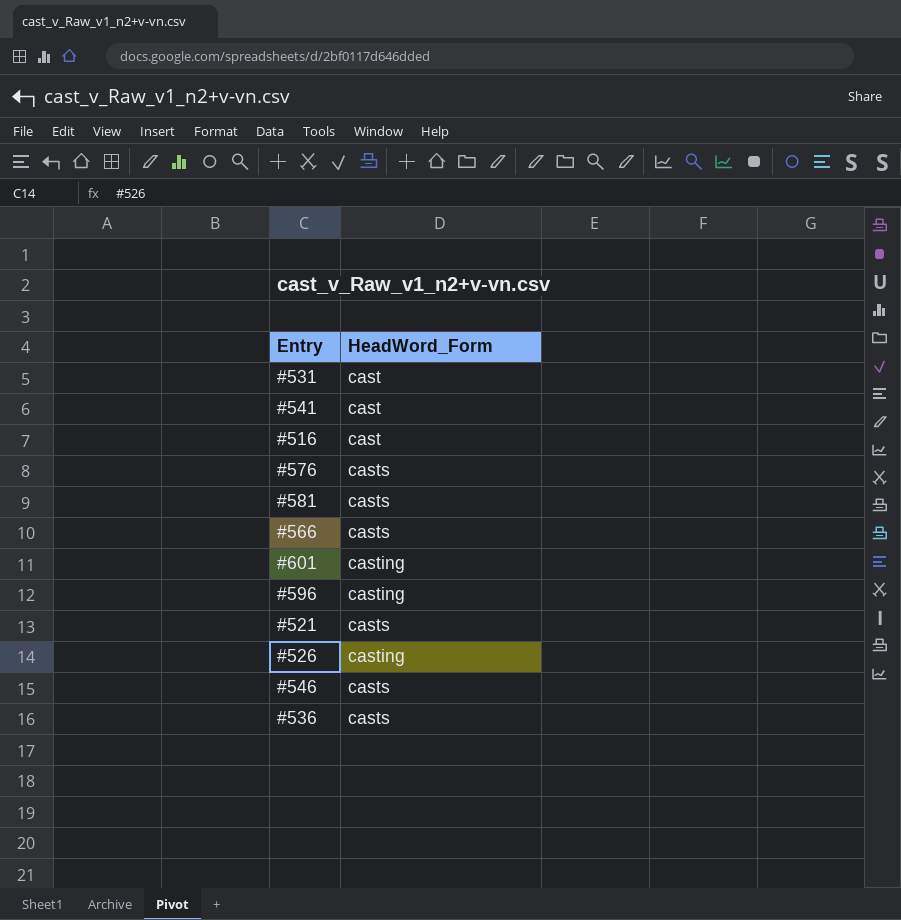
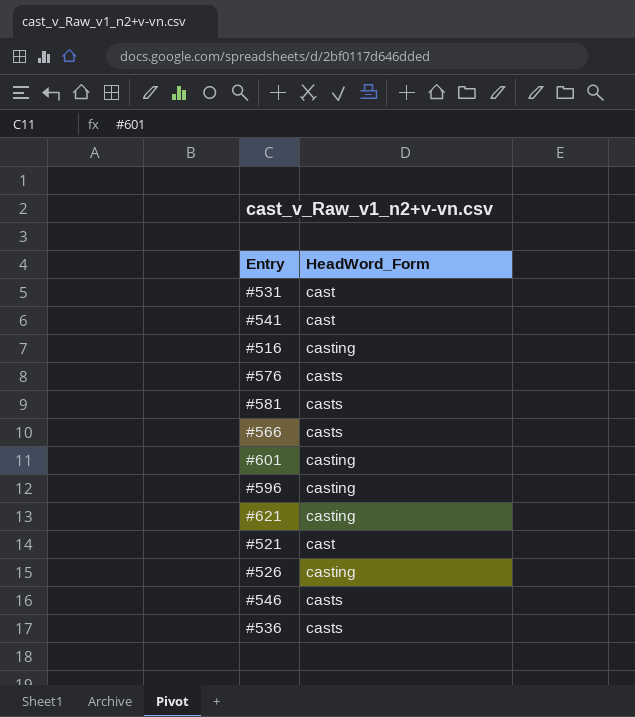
#516 | HeadWord_Form: cast -> casting
row #621: none -> casting
#521 | HeadWord_Form: casts -> cast

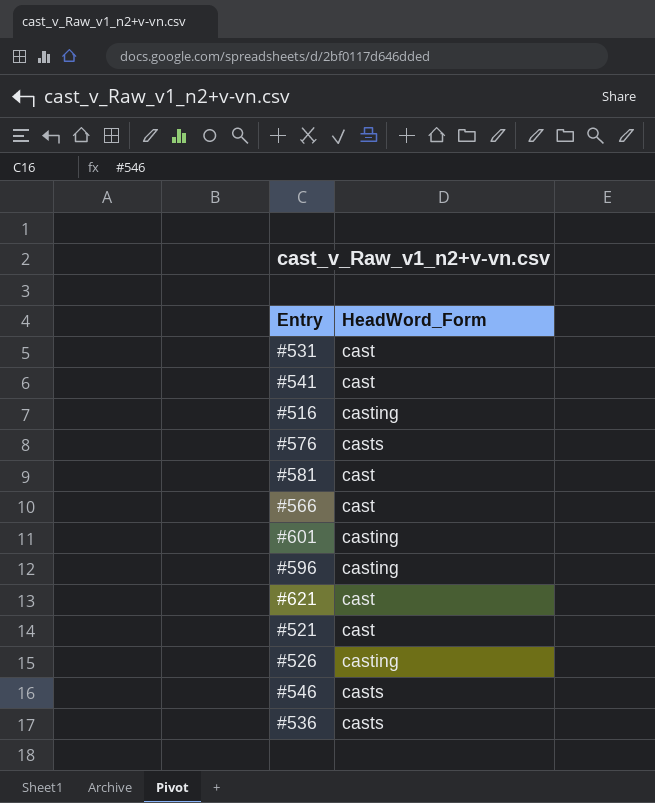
#581 | HeadWord_Form: casts -> cast
#566 | HeadWord_Form: casts -> cast
#621 | HeadWord_Form: casting -> cast

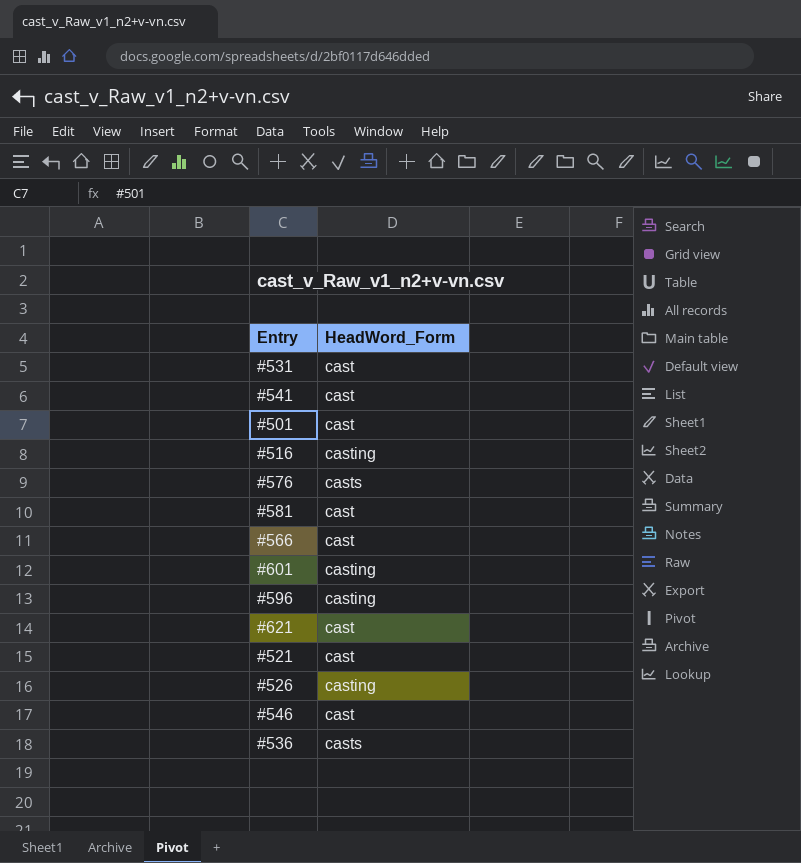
row #501: none -> cast
#546 | HeadWord_Form: casts -> cast

